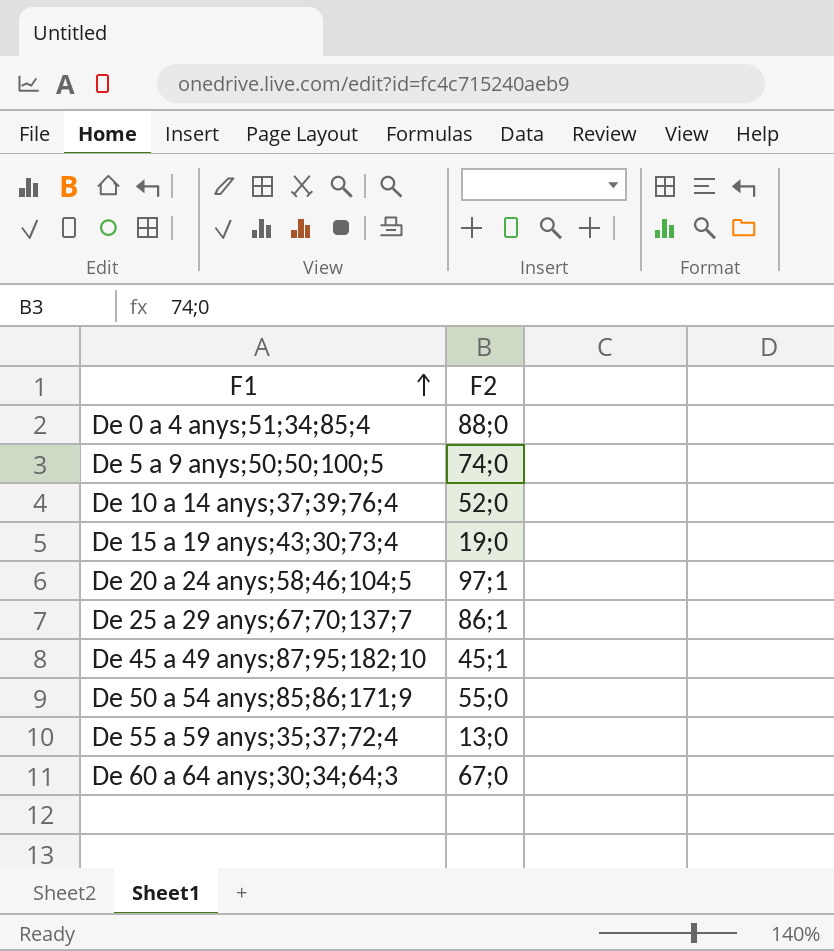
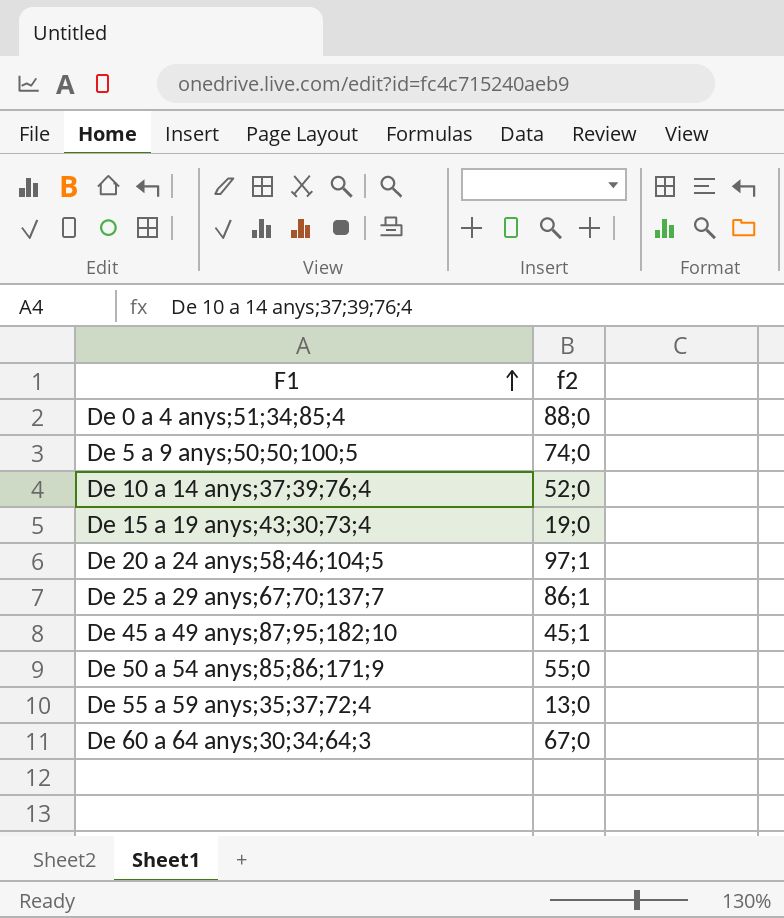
column name: F2 -> f2

